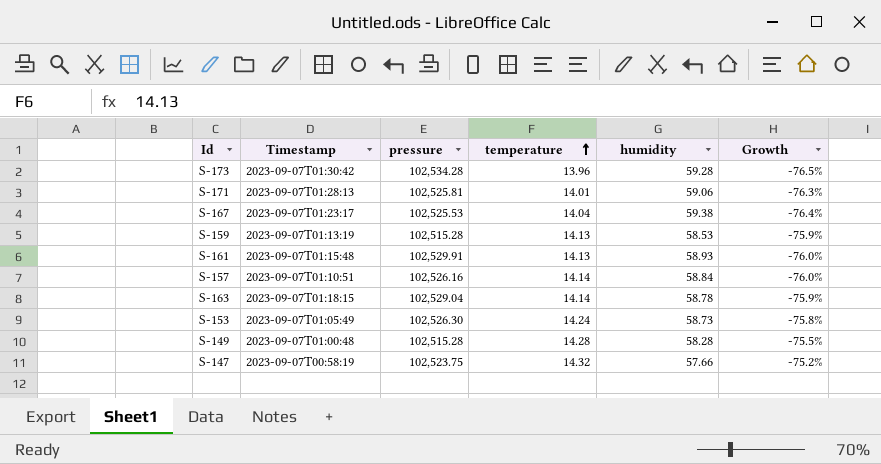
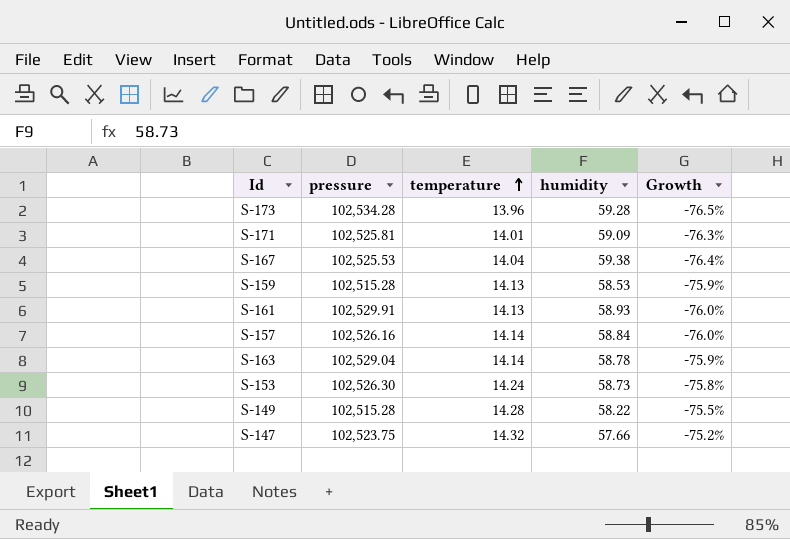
column Timestamp | position: 2 -> none
S-171 | humidity: 59.06 -> 59.09
S-149 | humidity: 58.28 -> 58.22

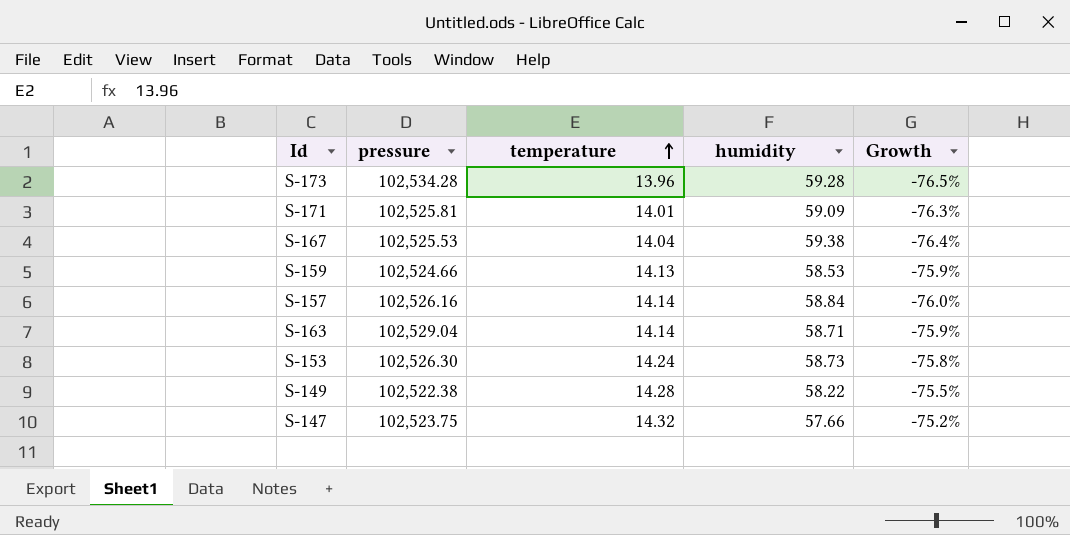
row S-161: 102,529.91 | 14.13 | 58.93 | -76.0% -> none
S-159 | pressure: 102,515.28 -> 102,524.66
S-163 | humidity: 58.78 -> 58.71
S-149 | pressure: 102,515.28 -> 102,522.38

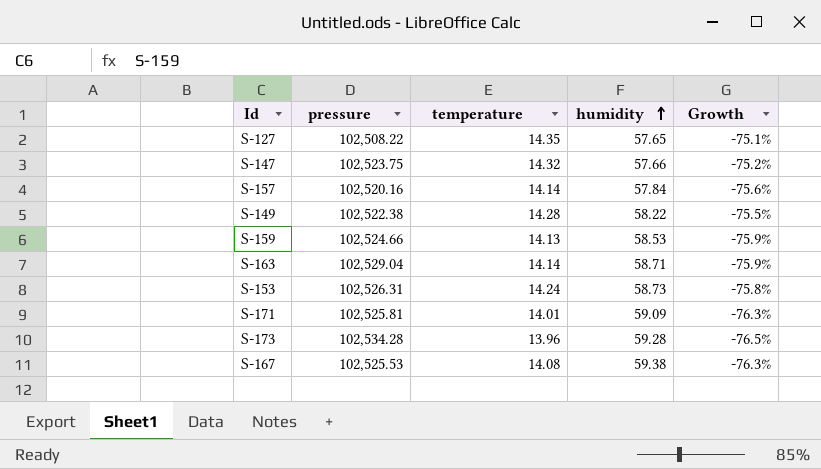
row order: temperature ascending -> humidity ascending
row S-127: none -> 102,508.22 | 14.35 | 57.65 | -75.1%
S-157 | pressure: 102,526.16 -> 102,520.16
S-157 | humidity: 58.84 -> 57.84
S-157 | Growth: -76.0% -> -75.6%
S-153 | pressure: 102,526.30 -> 102,526.31
S-167 | temperature: 14.04 -> 14.08
S-167 | Growth: -76.4% -> -76.3%

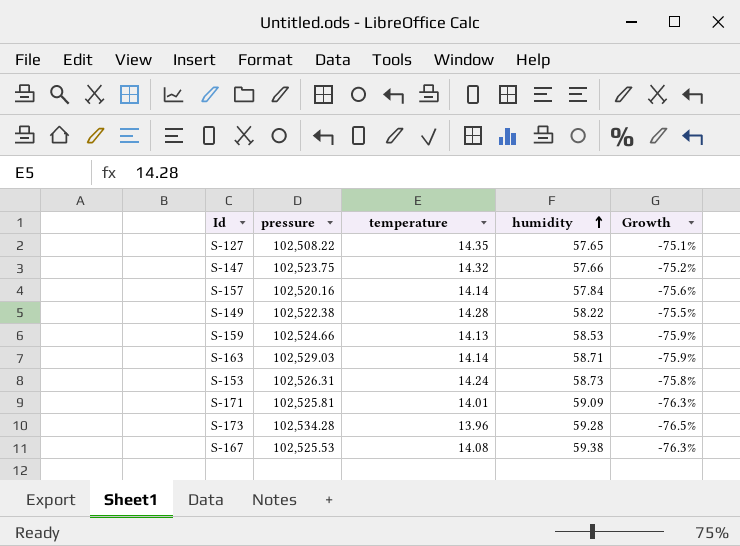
S-163 | pressure: 102,529.04 -> 102,529.03

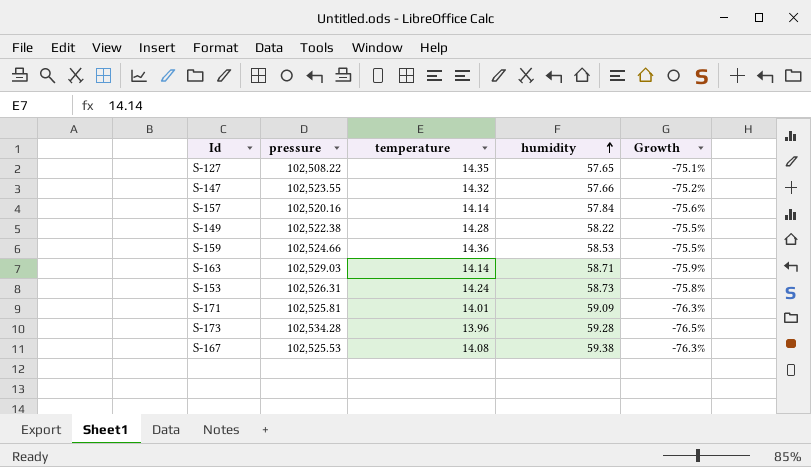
S-147 | pressure: 102,523.75 -> 102,523.55
S-159 | temperature: 14.13 -> 14.36
S-159 | Growth: -75.9% -> -75.5%

